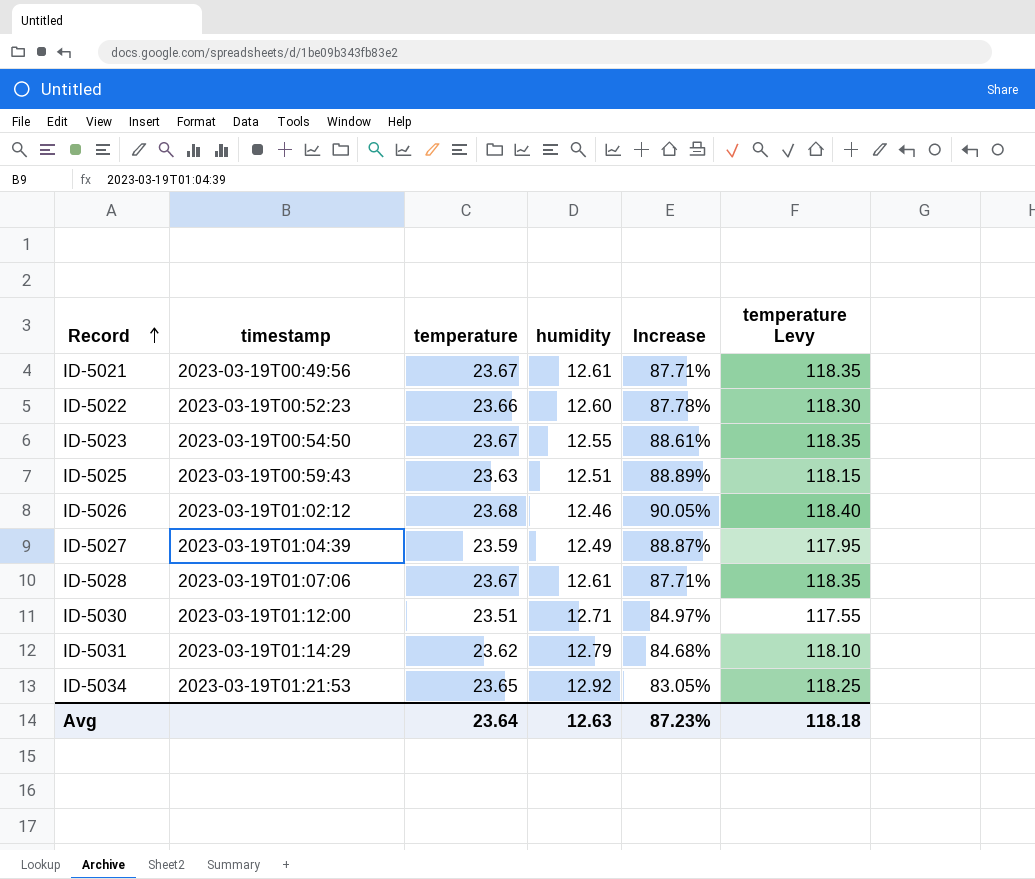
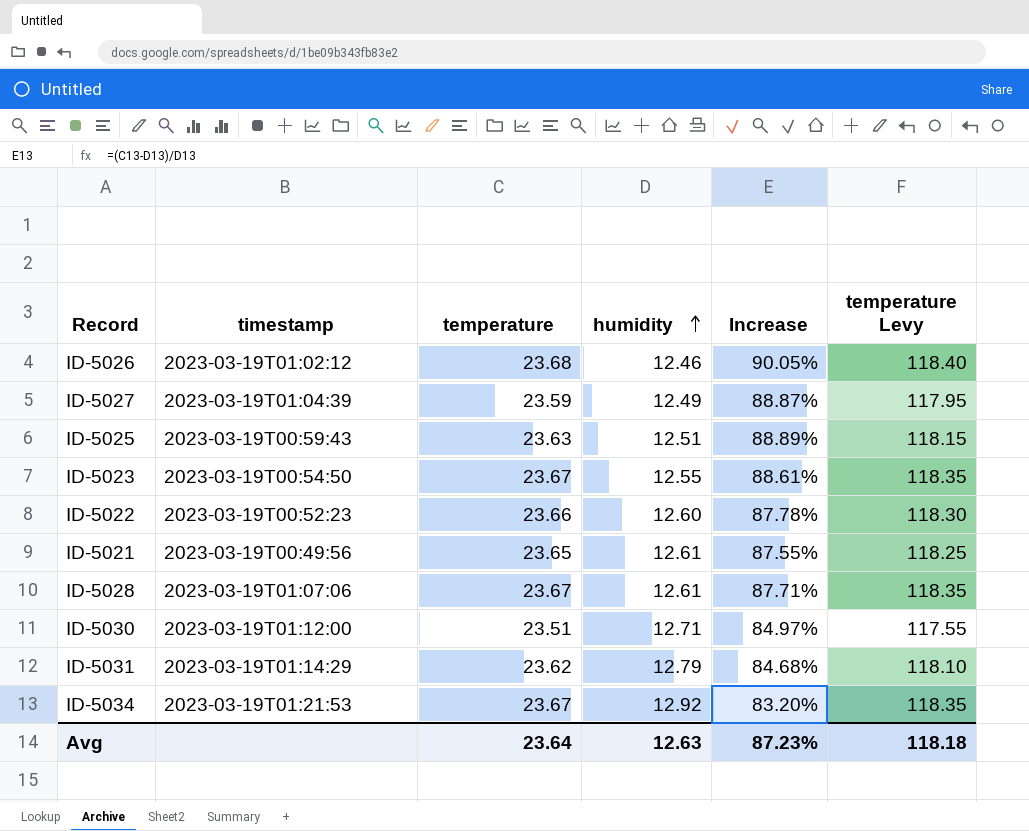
row order: Record ascending -> humidity ascending
ID-5021 | temperature: 23.67 -> 23.65
ID-5021 | Increase: 87.71% -> 87.55%
ID-5021 | temperature Levy: 118.35 -> 118.25
ID-5034 | temperature: 23.65 -> 23.67
ID-5034 | Increase: 83.05% -> 83.20%
ID-5034 | temperature Levy: 118.25 -> 118.35

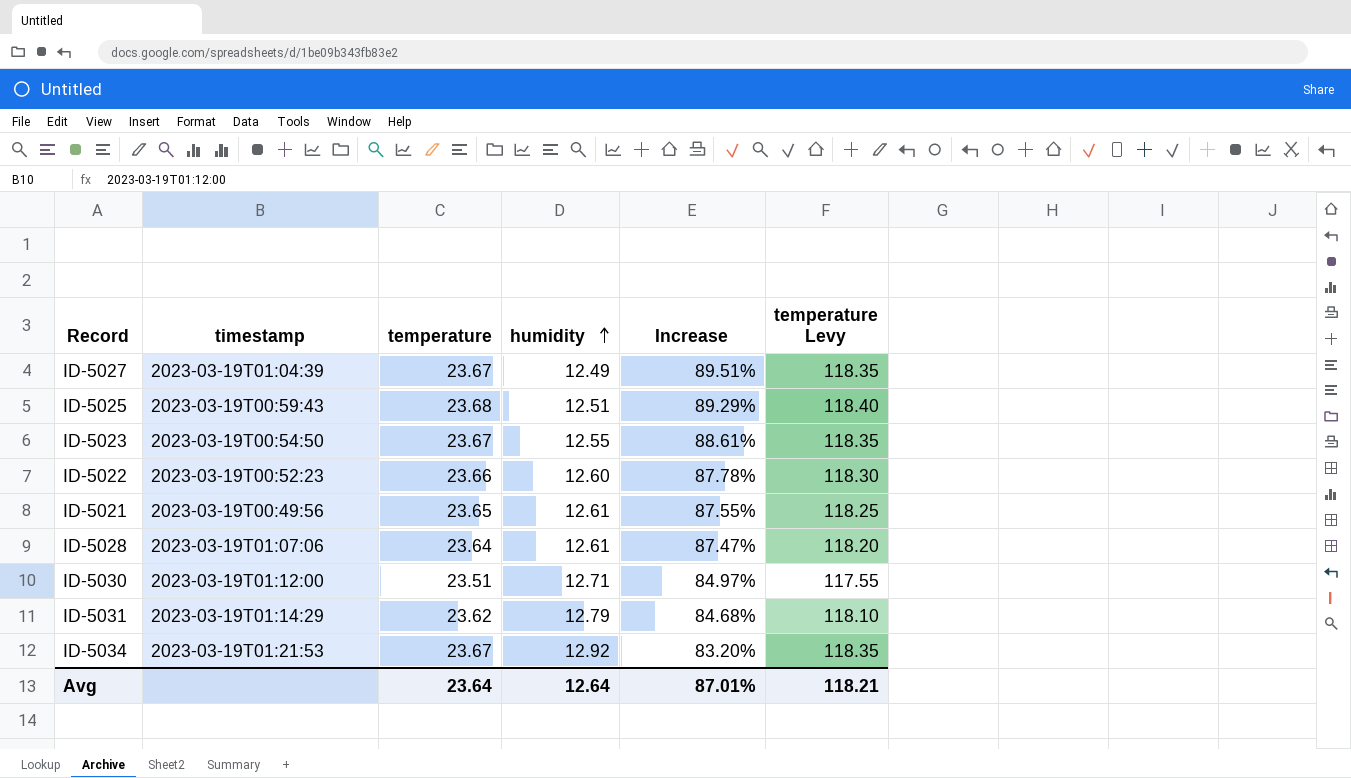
row ID-5026: 2023-03-19T01:02:12 | 23.68 | 12.46 | 90.05% | 118.40 -> none
ID-5027 | temperature: 23.59 -> 23.67
ID-5027 | Increase: 88.87% -> 89.51%
ID-5027 | temperature Levy: 117.95 -> 118.35
ID-5025 | temperature: 23.63 -> 23.68
ID-5025 | Increase: 88.89% -> 89.29%
ID-5025 | temperature Levy: 118.15 -> 118.40
ID-5028 | temperature: 23.67 -> 23.64
ID-5028 | Increase: 87.71% -> 87.47%
ID-5028 | temperature Levy: 118.35 -> 118.20
Avg | humidity: 12.63 -> 12.64
Avg | Increase: 87.23% -> 87.01%
Avg | temperature Levy: 118.18 -> 118.21

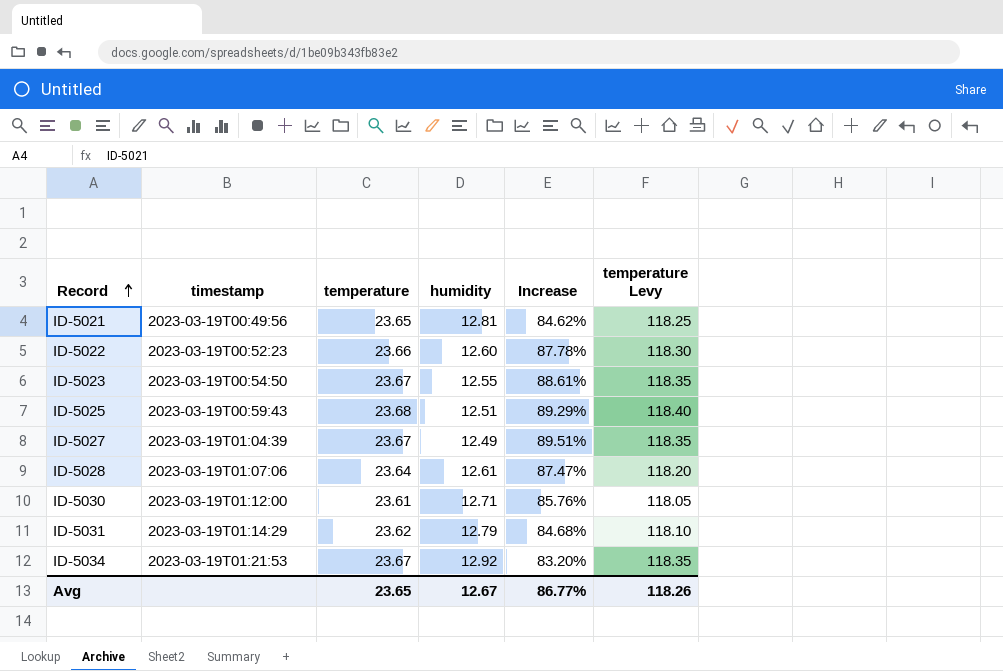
row order: humidity ascending -> Record ascending
ID-5021 | humidity: 12.61 -> 12.81
ID-5021 | Increase: 87.55% -> 84.62%
ID-5030 | temperature: 23.51 -> 23.61
ID-5030 | Increase: 84.97% -> 85.76%
ID-5030 | temperature Levy: 117.55 -> 118.05
Avg | temperature: 23.64 -> 23.65
Avg | humidity: 12.64 -> 12.67
Avg | Increase: 87.01% -> 86.77%
Avg | temperature Levy: 118.21 -> 118.26

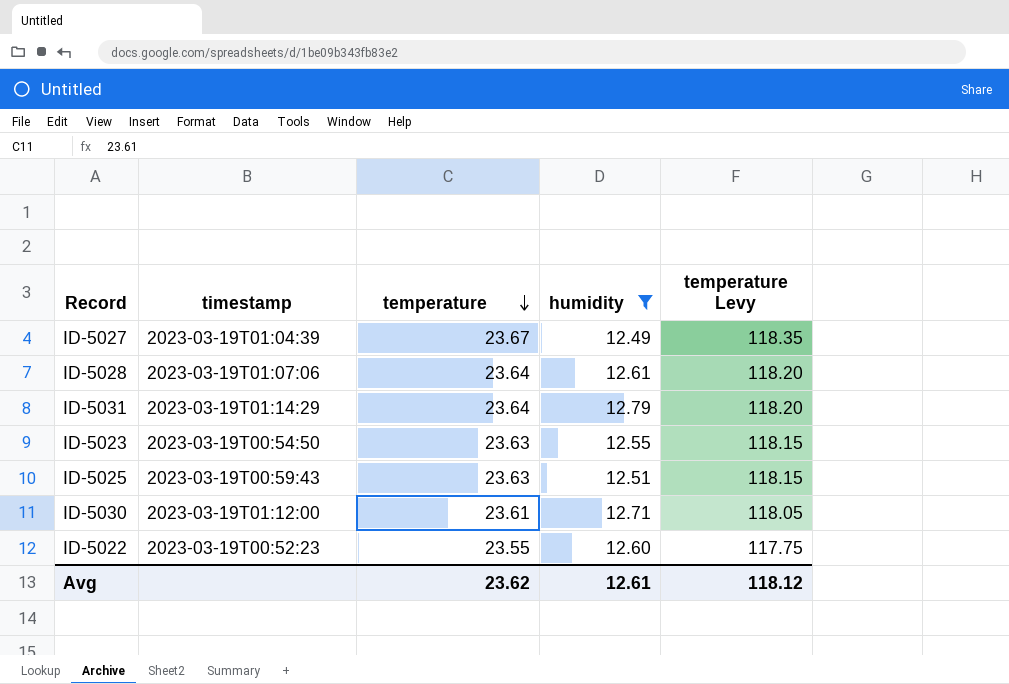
filter: none -> humidity <= 12.79
row order: Record ascending -> temperature descending
column Increase | formula: ([temperature] - [humidity]) / [humidity] -> none
ID-5031 | temperature: 23.62 -> 23.64
ID-5031 | temperature Levy: 118.10 -> 118.20
ID-5023 | temperature: 23.67 -> 23.63
ID-5023 | temperature Levy: 118.35 -> 118.15
ID-5025 | temperature: 23.68 -> 23.63
ID-5025 | temperature Levy: 118.40 -> 118.15
ID-5022 | temperature: 23.66 -> 23.55
ID-5022 | temperature Levy: 118.30 -> 117.75
Avg | temperature: 23.65 -> 23.62
Avg | humidity: 12.67 -> 12.61
Avg | temperature Levy: 118.26 -> 118.12

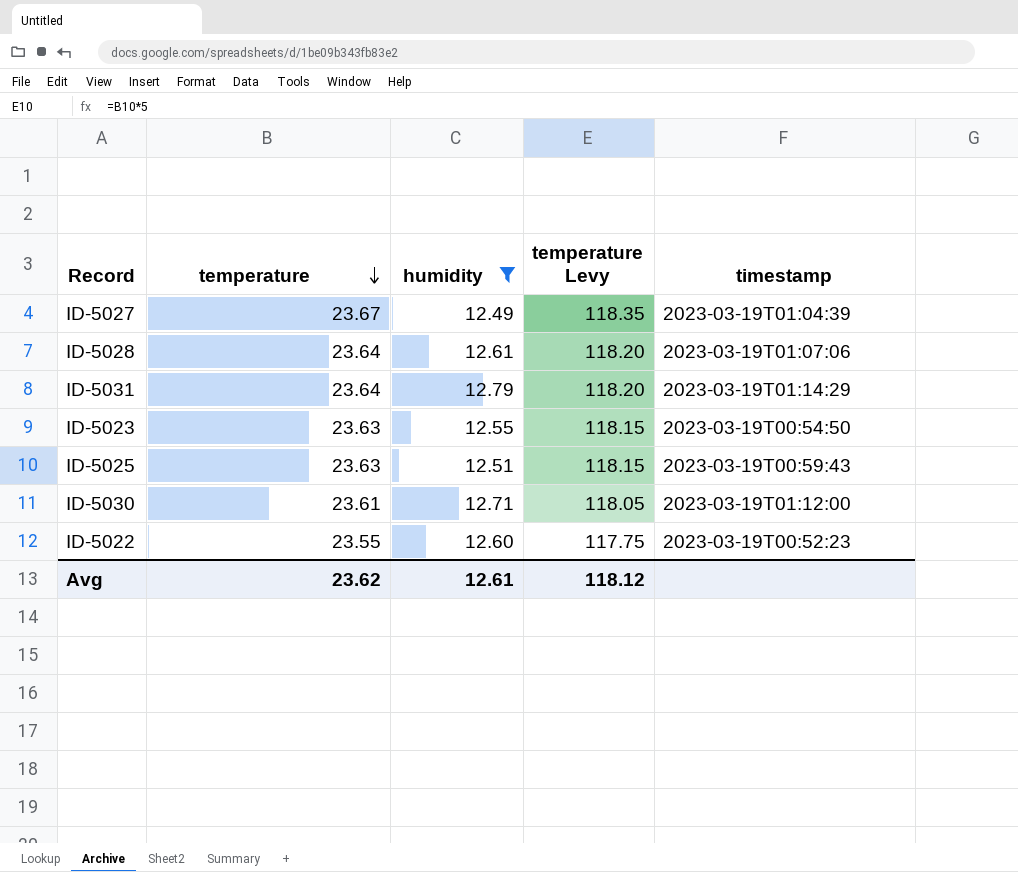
column timestamp | position: 2 -> 5

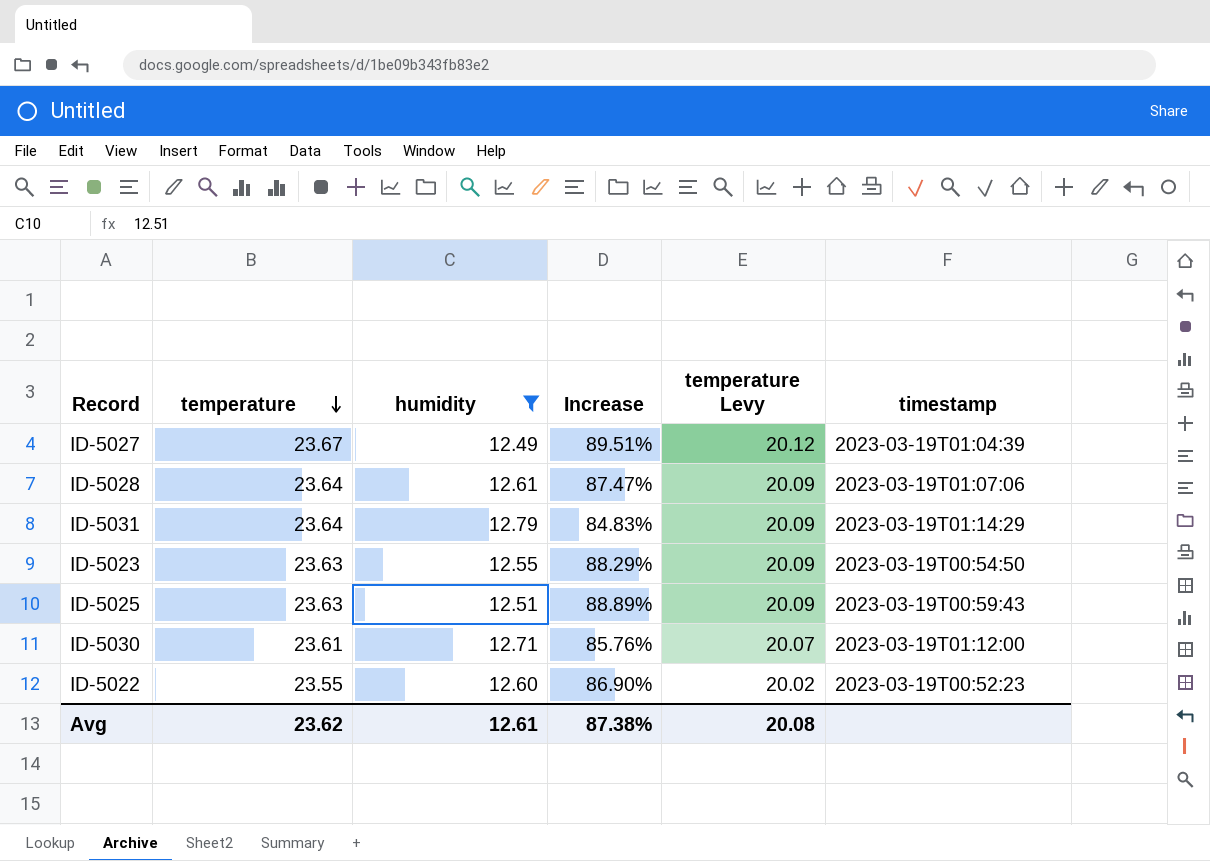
column Increase | formula: none -> ([temperature] - [humidity]) / [humidity]
column temperature Levy | formula: [temperature] * 5 -> [temperature] * 0.85
Avg | temperature Levy: 118.12 -> 20.08

